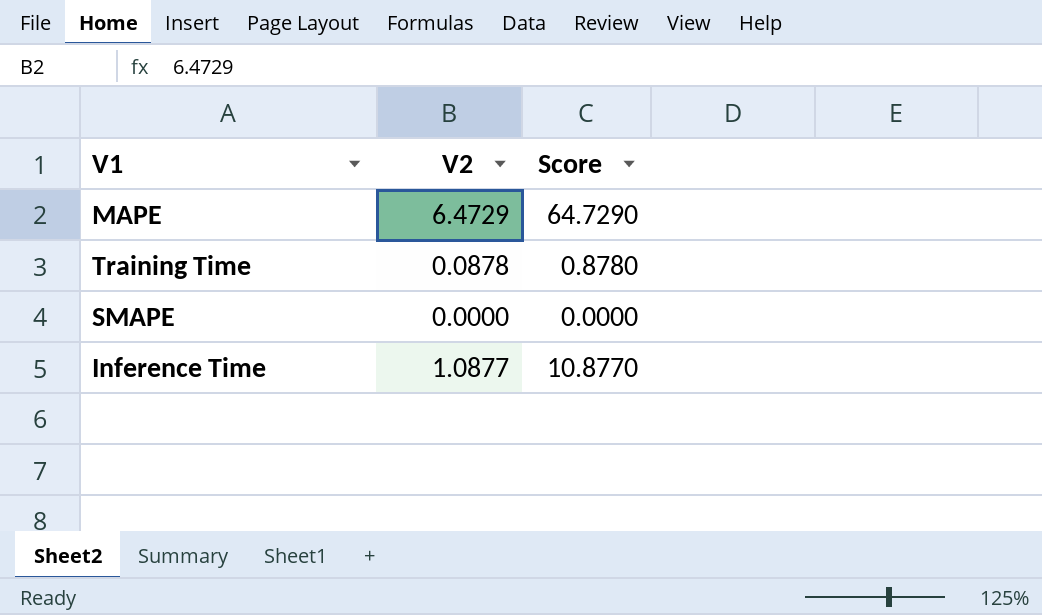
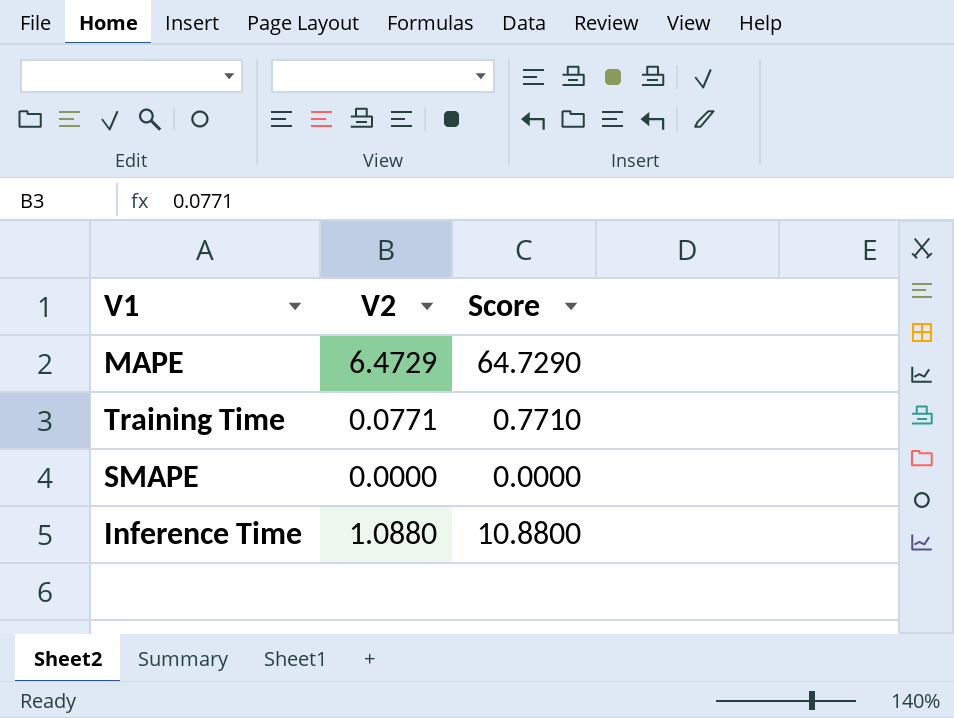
Training Time | V2: 0.0878 -> 0.0771
Training Time | Score: 0.8780 -> 0.7710
Inference Time | V2: 1.0877 -> 1.0880
Inference Time | Score: 10.8770 -> 10.8800

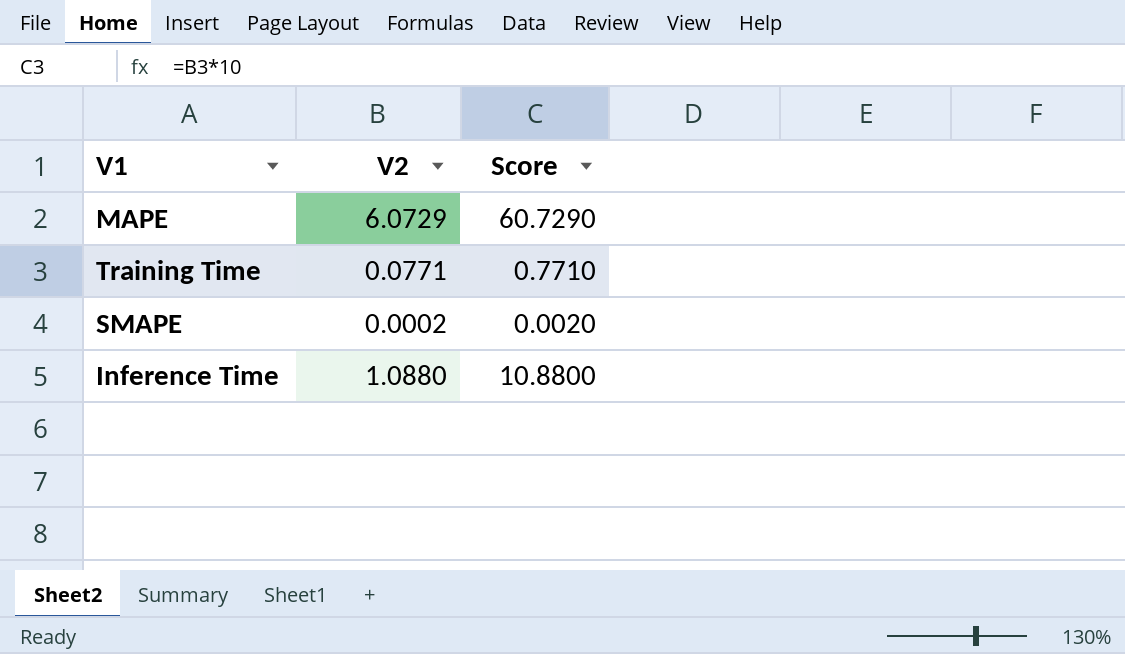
MAPE | V2: 6.4729 -> 6.0729
MAPE | Score: 64.7290 -> 60.7290
SMAPE | V2: 0.0000 -> 0.0002
SMAPE | Score: 0.0000 -> 0.0020

